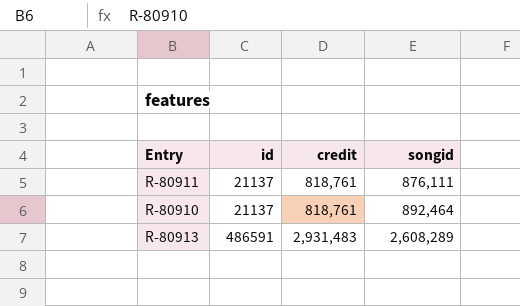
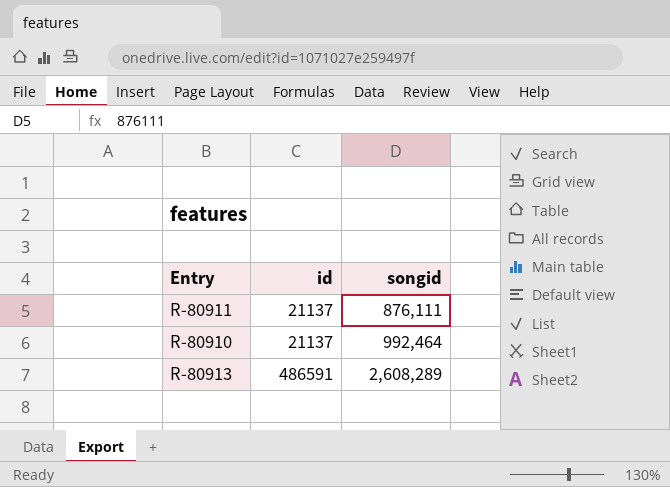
column credit | position: 3 -> none
R-80910 | songid: 892,464 -> 992,464

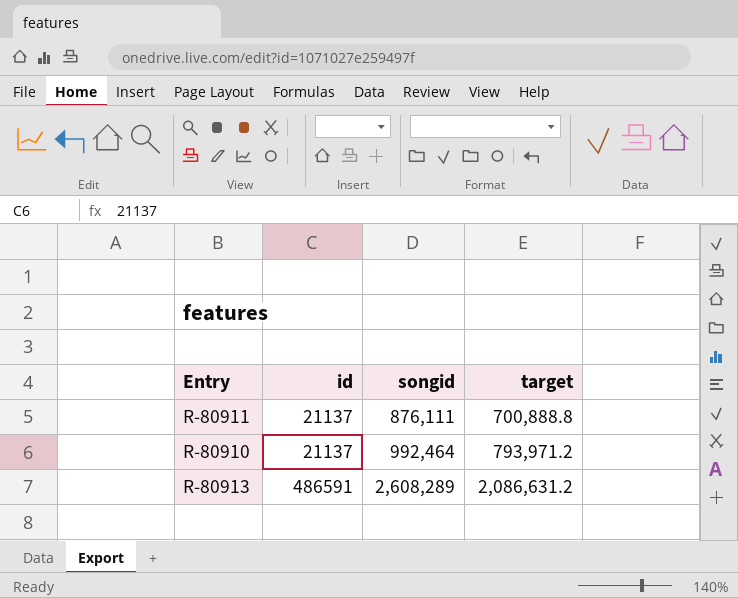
column target | formula: none -> [songid] * 0.8

